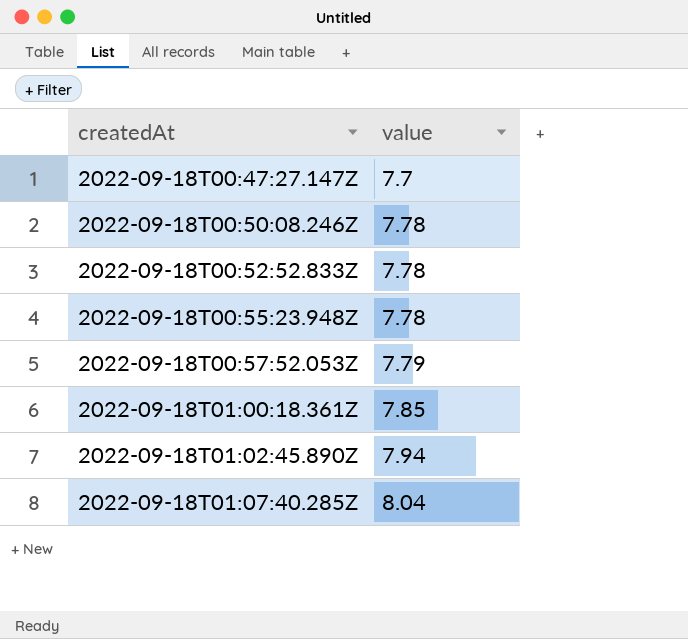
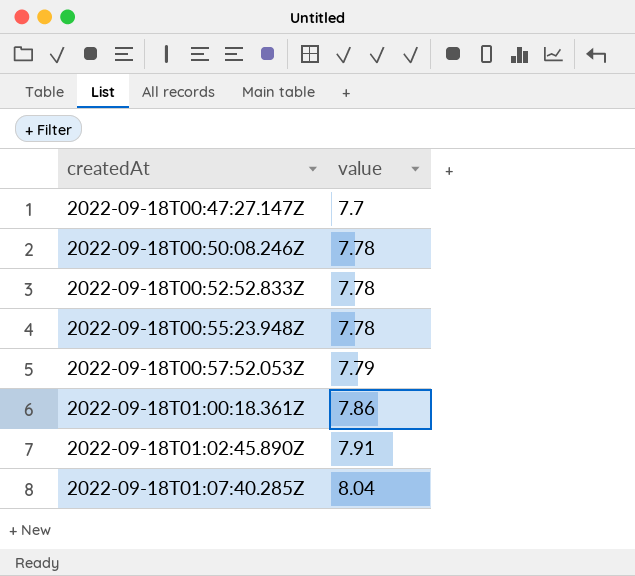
2022-09-18T01:00:18.361Z | value: 7.85 -> 7.86
2022-09-18T01:02:45.890Z | value: 7.94 -> 7.91

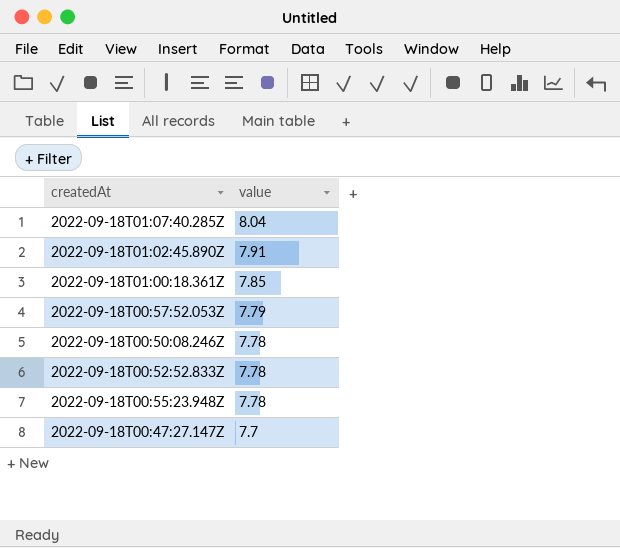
row order: createdAt ascending -> value descending
2022-09-18T01:00:18.361Z | value: 7.86 -> 7.85

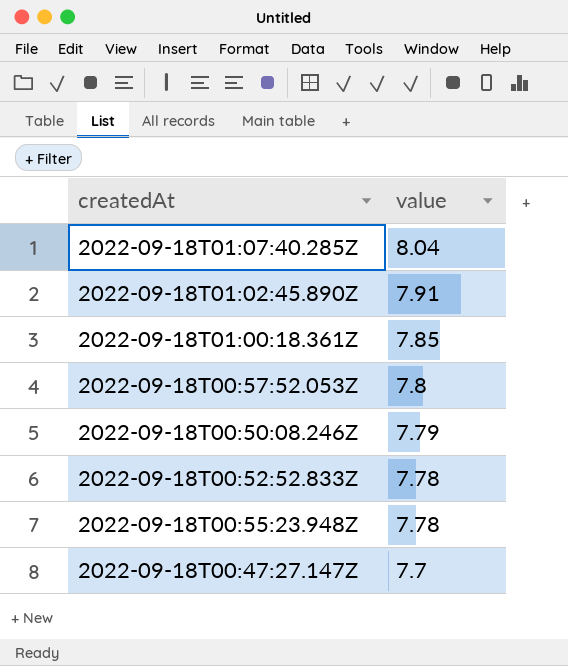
2022-09-18T00:57:52.053Z | value: 7.79 -> 7.8
2022-09-18T00:50:08.246Z | value: 7.78 -> 7.79

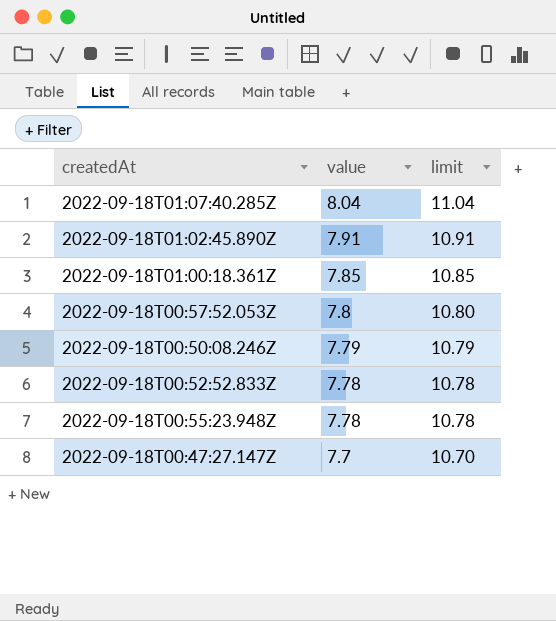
column limit | formula: none -> [value] + 3

